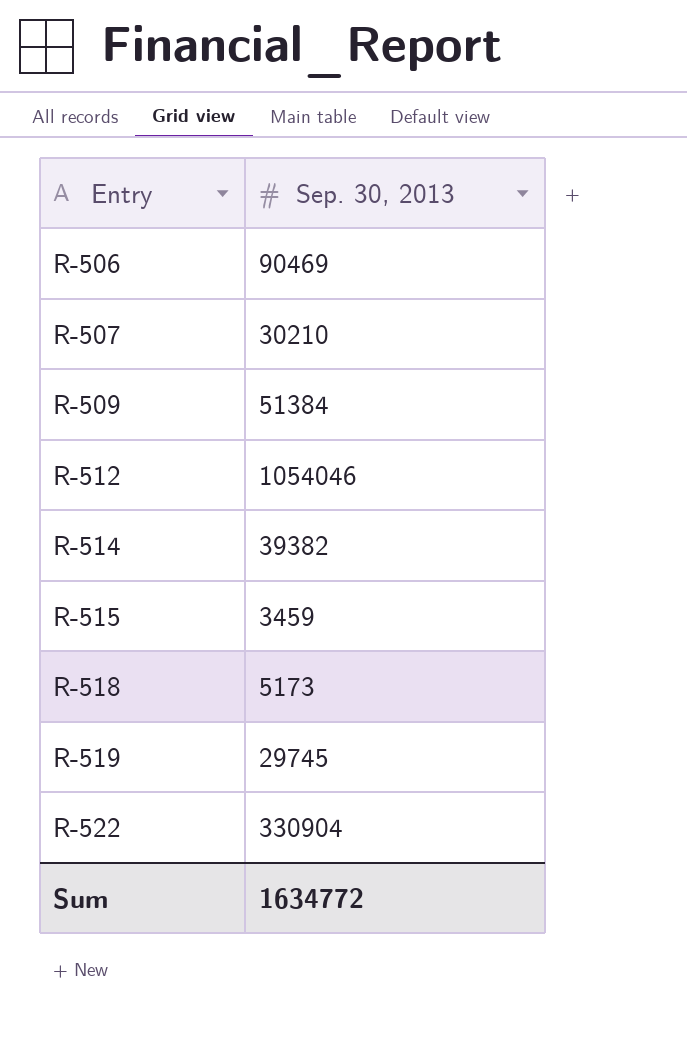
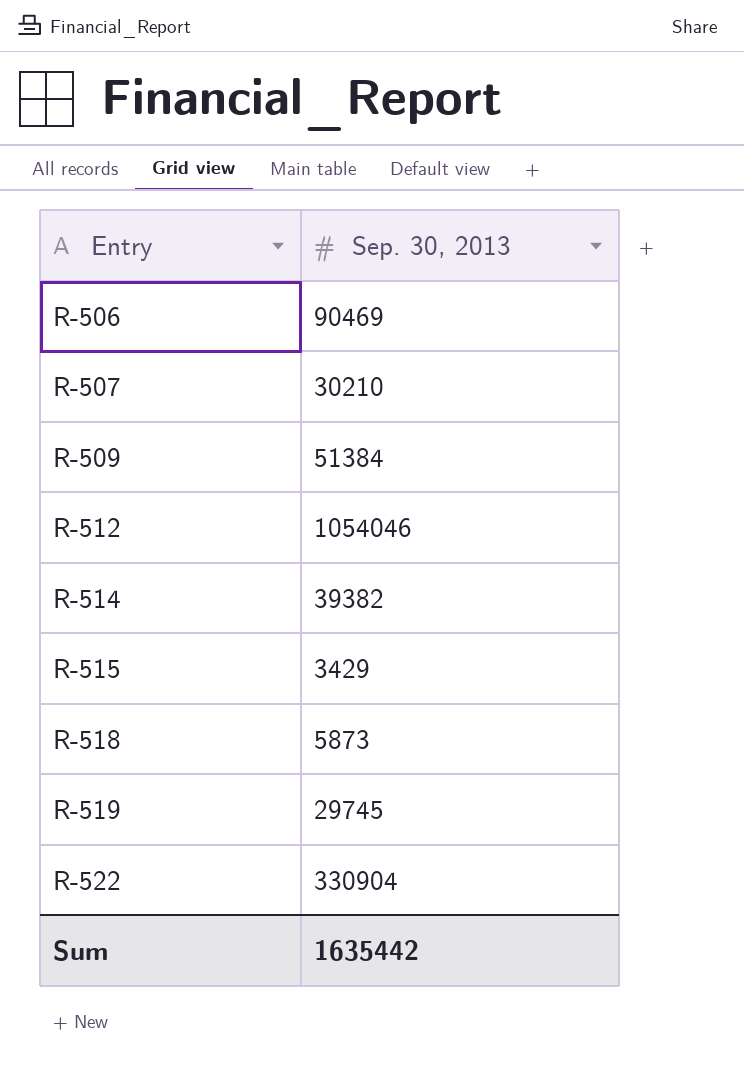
R-515 | Sep. 30, 2013: 3459 -> 3429
R-518 | Sep. 30, 2013: 5173 -> 5873
Sum | Sep. 30, 2013: 1634772 -> 1635442

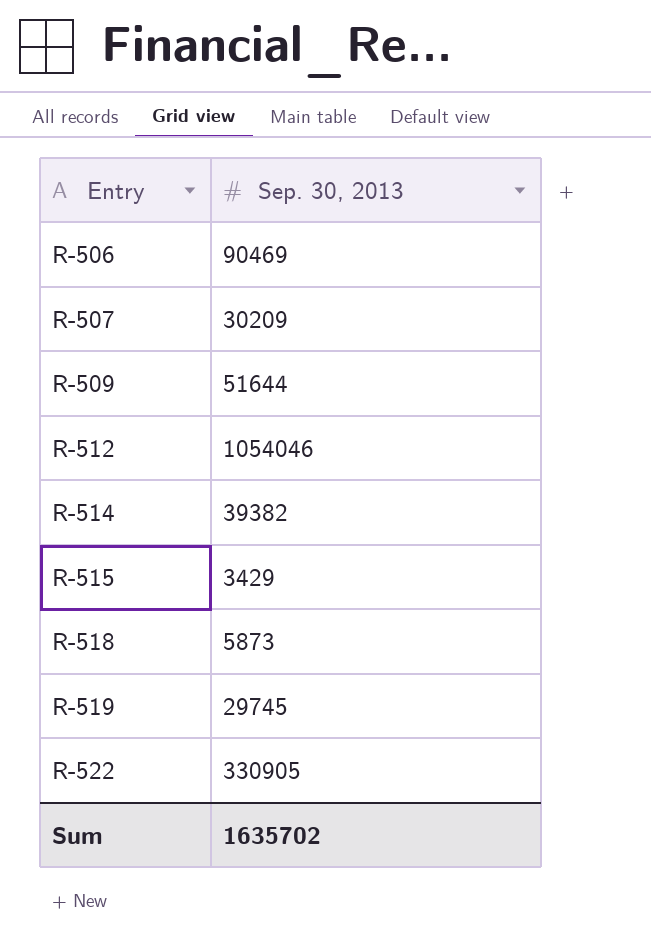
R-507 | Sep. 30, 2013: 30210 -> 30209
R-509 | Sep. 30, 2013: 51384 -> 51644
R-522 | Sep. 30, 2013: 330904 -> 330905
Sum | Sep. 30, 2013: 1635442 -> 1635702

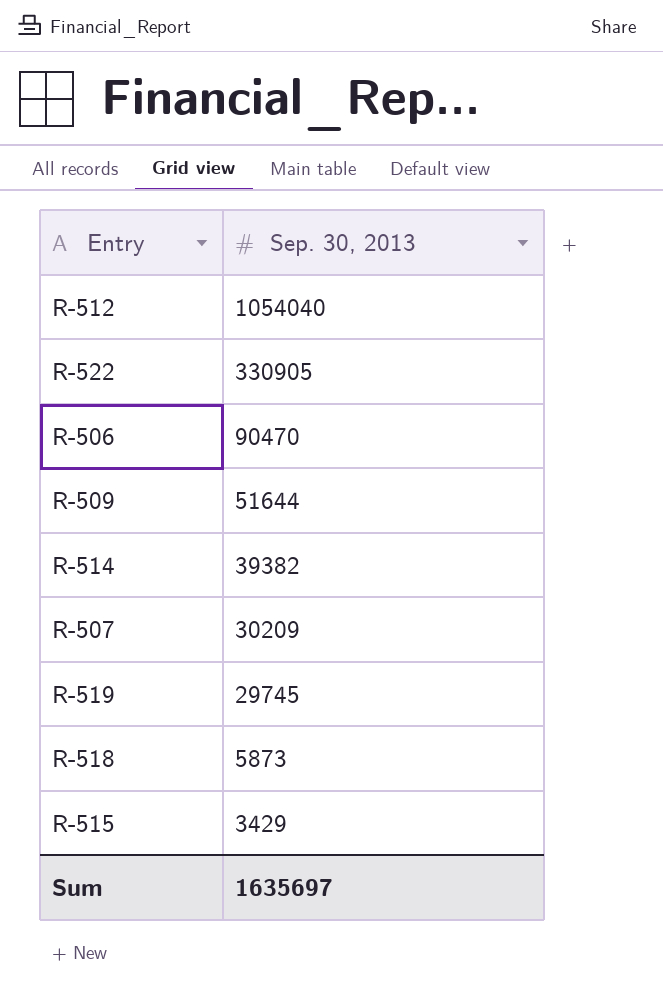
row order: Entry ascending -> Sep. 30, 2013 descending
R-512 | Sep. 30, 2013: 1054046 -> 1054040
R-506 | Sep. 30, 2013: 90469 -> 90470
Sum | Sep. 30, 2013: 1635702 -> 1635697

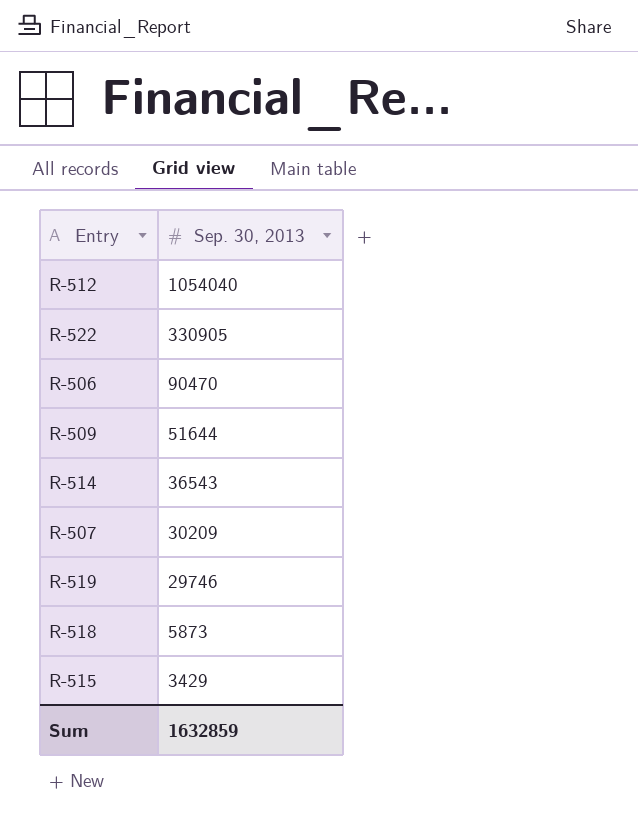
R-514 | Sep. 30, 2013: 39382 -> 36543
R-519 | Sep. 30, 2013: 29745 -> 29746
Sum | Sep. 30, 2013: 1635697 -> 1632859

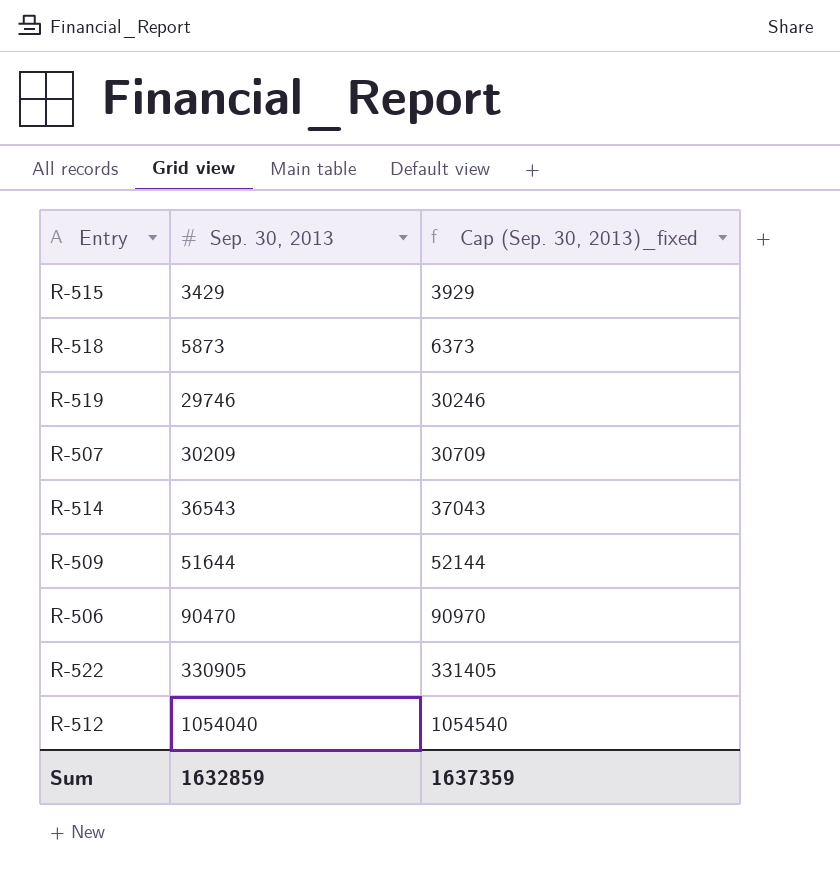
row order: Sep. 30, 2013 descending -> Sep. 30, 2013 ascending
column Cap (Sep. 30, 2013)_fixed | formula: none -> [Sep. 30, 2013] + 500

